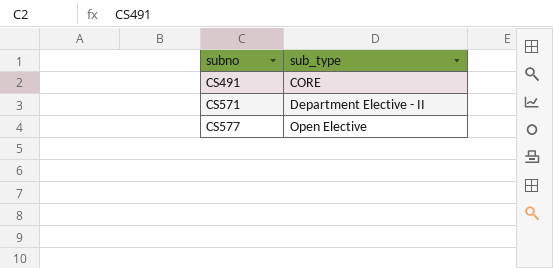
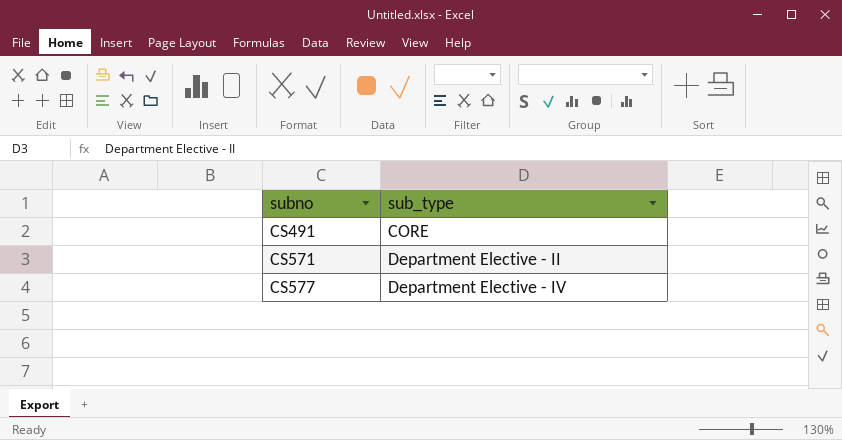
CS577 | sub_type: Open Elective -> Department Elective - IV

